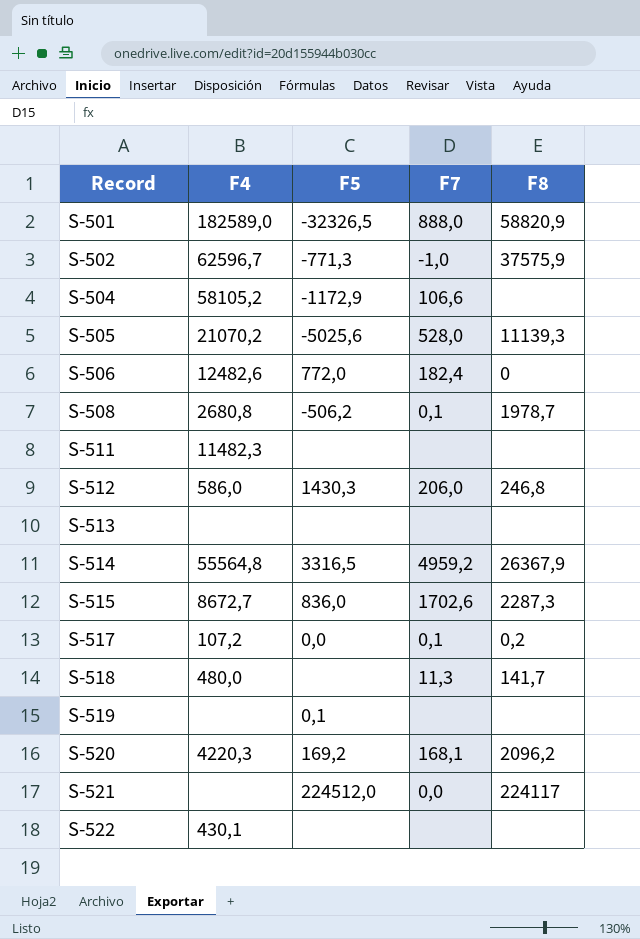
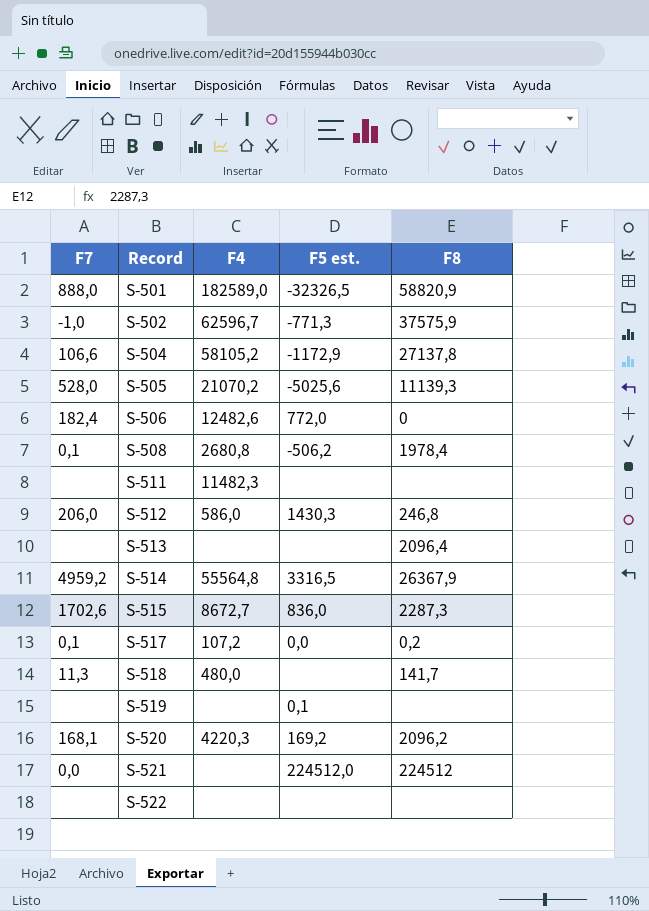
column F7 | position: 4 -> 1
column name: F5 -> F5 est.
S-504 | F8: none -> 27137,8
S-508 | F8: 1978,7 -> 1978,4
S-513 | F8: none -> 2096,4
S-521 | F8: 224117 -> 224512
S-522 | F4: 430,1 -> none

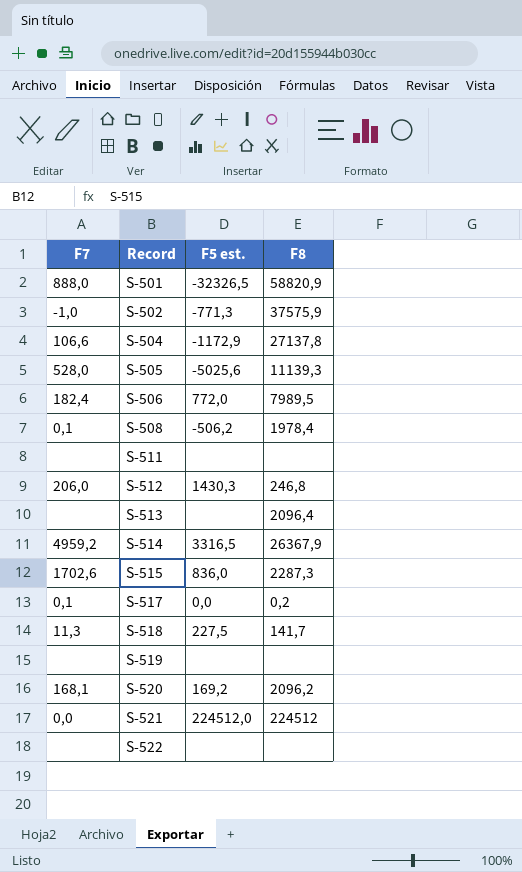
column F4 | position: 3 -> none
S-506 | F8: 0 -> 7989,5
S-518 | F5 est.: none -> 227,5
S-519 | F5 est.: 0,1 -> none

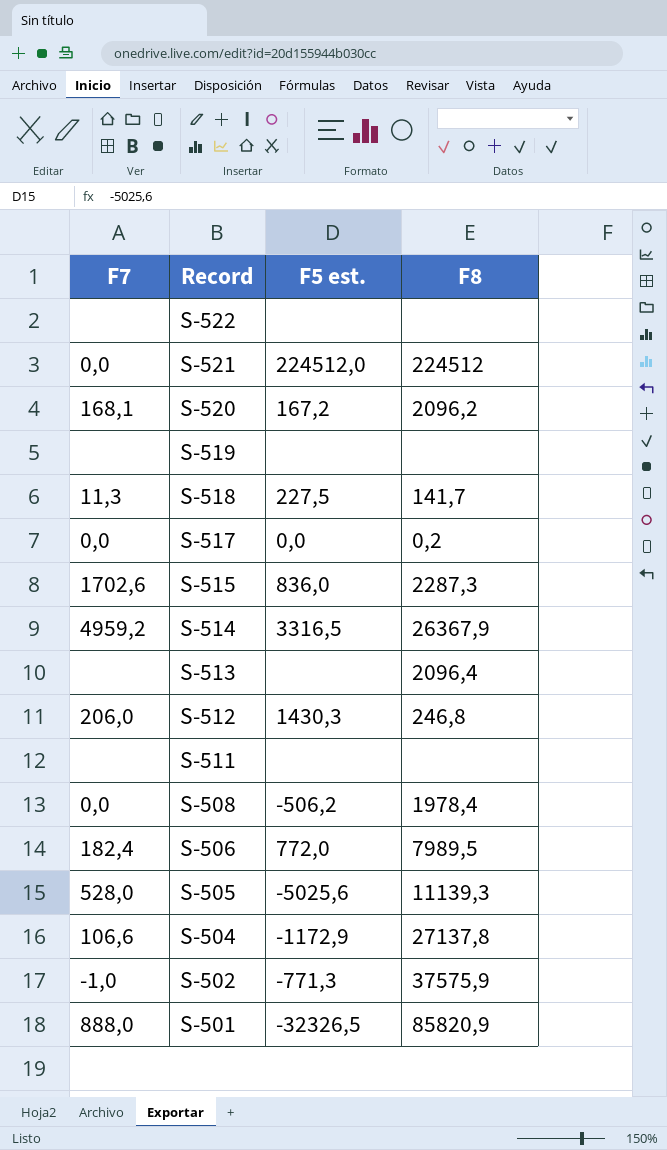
row order: Record ascending -> Record descending
S-520 | F5 est.: 169,2 -> 167,2
S-517 | F7: 0,1 -> 0,0
S-508 | F7: 0,1 -> 0,0
S-501 | F8: 58820,9 -> 85820,9

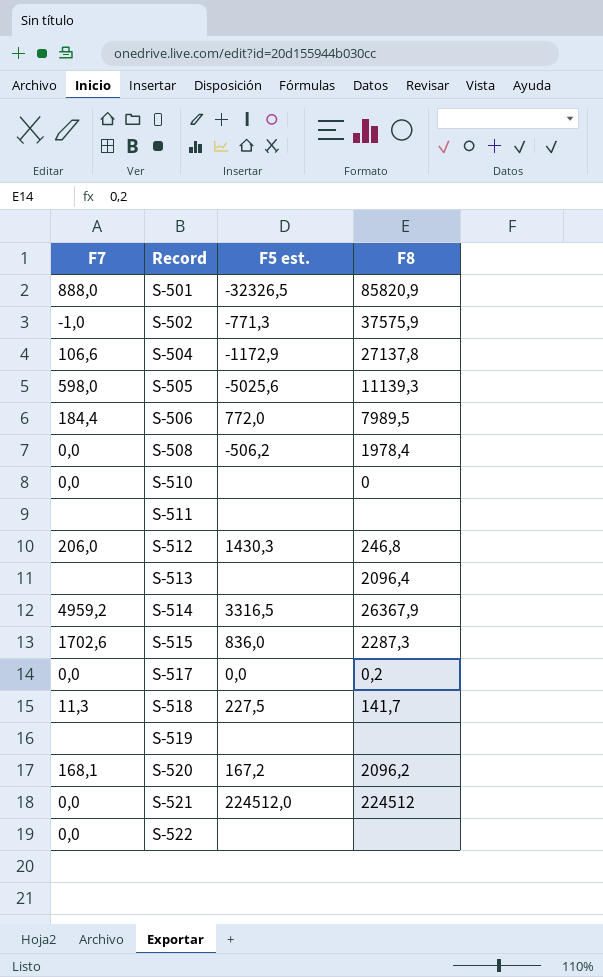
row order: Record descending -> Record ascending
S-505 | F7: 528,0 -> 598,0
S-506 | F7: 182,4 -> 184,4
row S-510: none -> 0,0 | none | 0
S-522 | F7: none -> 0,0

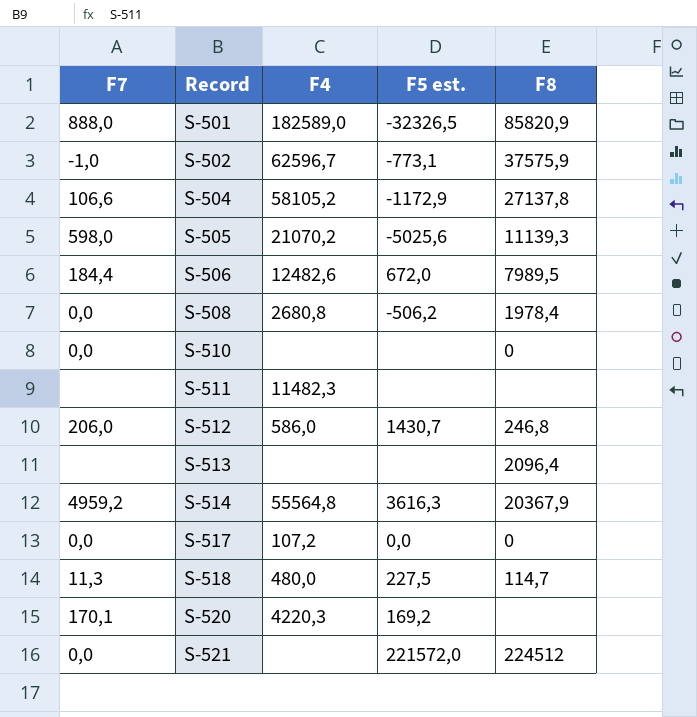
column F4 | position: none -> 3
row S-515: 1702,6 | 836,0 | 2287,3 -> none
row S-519: none | none | none -> none
row S-522: 0,0 | none | none -> none
S-502 | F5 est.: -771,3 -> -773,1
S-506 | F5 est.: 772,0 -> 672,0
S-512 | F5 est.: 1430,3 -> 1430,7
S-514 | F5 est.: 3316,5 -> 3616,3
S-514 | F8: 26367,9 -> 20367,9
S-517 | F8: 0,2 -> 0
S-518 | F8: 141,7 -> 114,7
S-520 | F7: 168,1 -> 170,1
S-520 | F5 est.: 167,2 -> 169,2
S-520 | F8: 2096,2 -> none
S-521 | F5 est.: 224512,0 -> 221572,0

